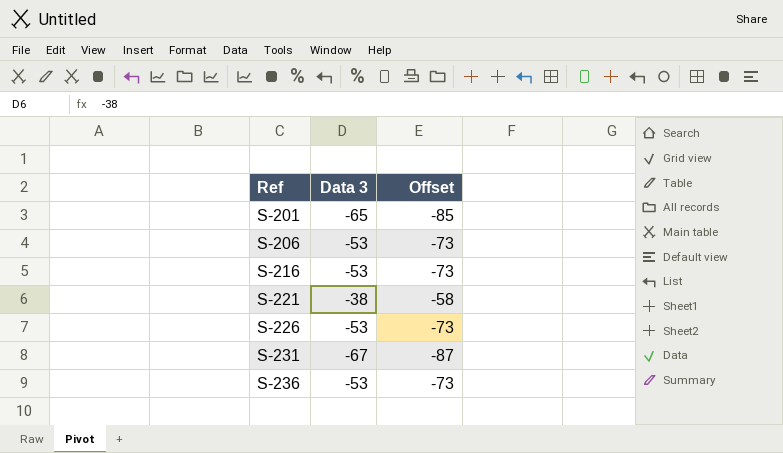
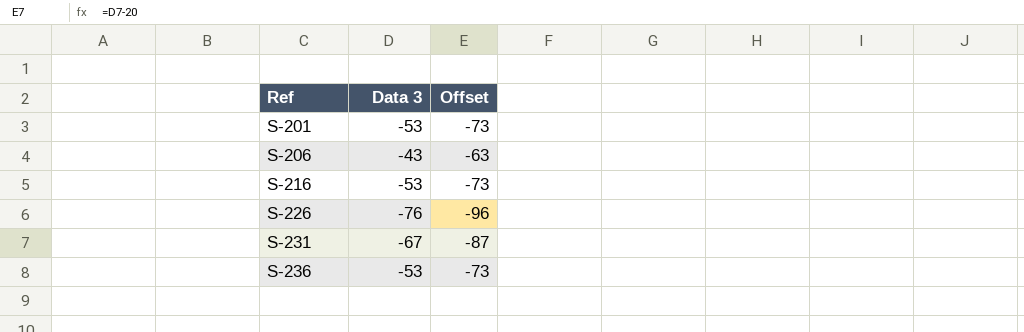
row S-221: -38 | -58 -> none
S-201 | Data 3: -65 -> -53
S-201 | Offset: -85 -> -73
S-206 | Data 3: -53 -> -43
S-206 | Offset: -73 -> -63
S-226 | Data 3: -53 -> -76
S-226 | Offset: -73 -> -96

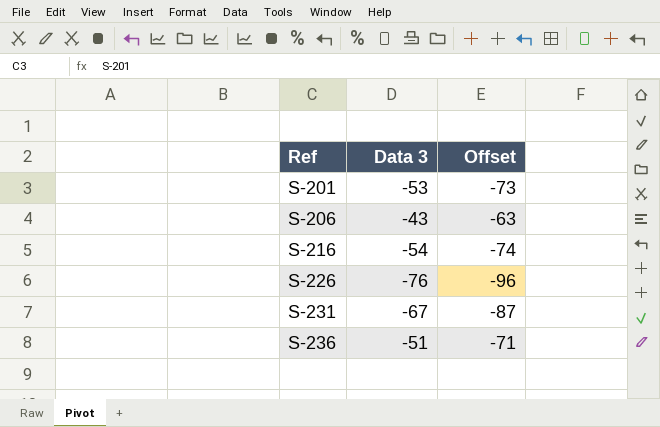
S-216 | Data 3: -53 -> -54
S-216 | Offset: -73 -> -74
S-236 | Data 3: -53 -> -51
S-236 | Offset: -73 -> -71

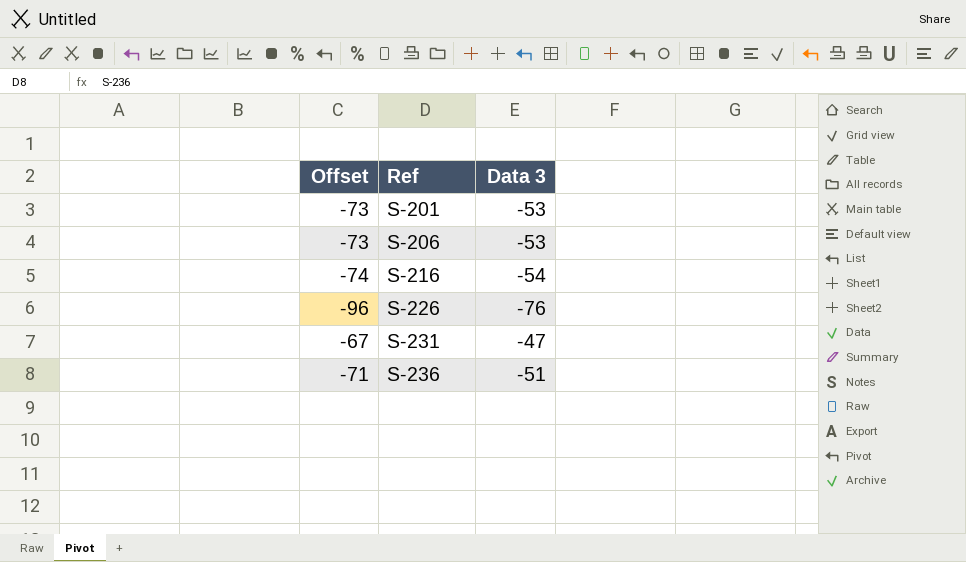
column Offset | position: 3 -> 1
S-206 | Offset: -63 -> -73
S-206 | Data 3: -43 -> -53
S-231 | Offset: -87 -> -67
S-231 | Data 3: -67 -> -47

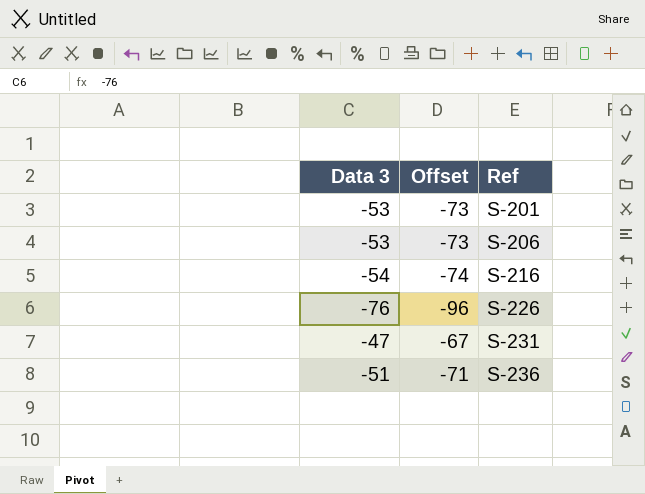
column Data 3 | position: 3 -> 1

